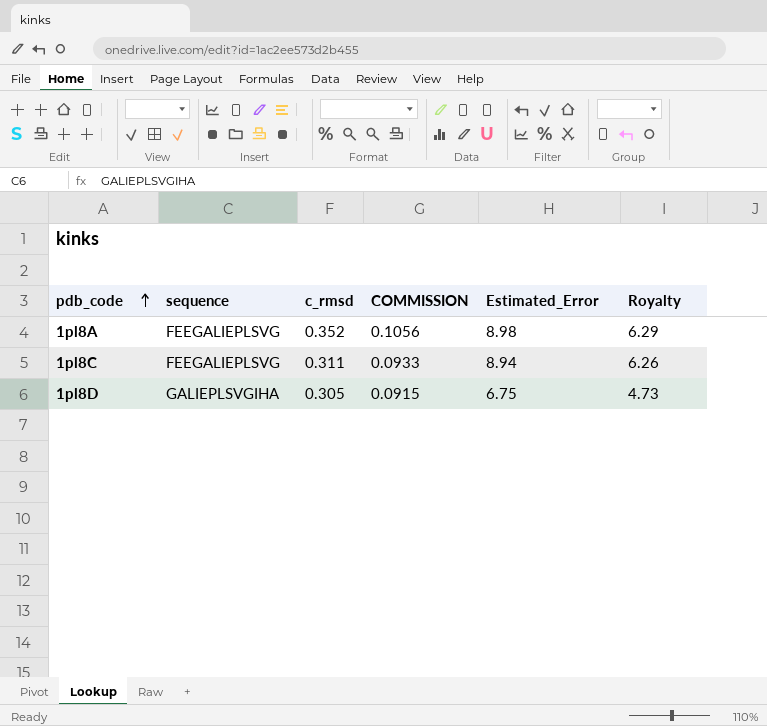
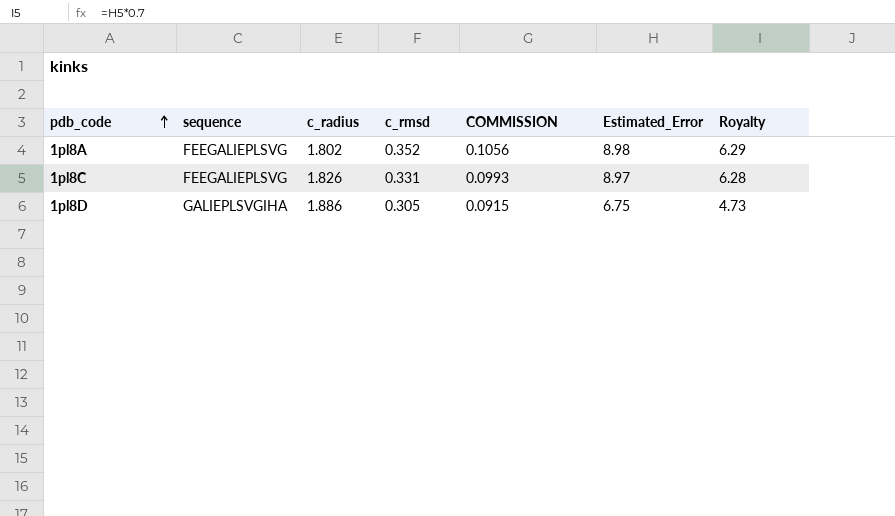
column c_radius | position: none -> 3
1pl8C | c_rmsd: 0.311 -> 0.331
1pl8C | COMMISSION: 0.0933 -> 0.0993
1pl8C | Estimated_Error: 8.94 -> 8.97
1pl8C | Royalty: 6.26 -> 6.28

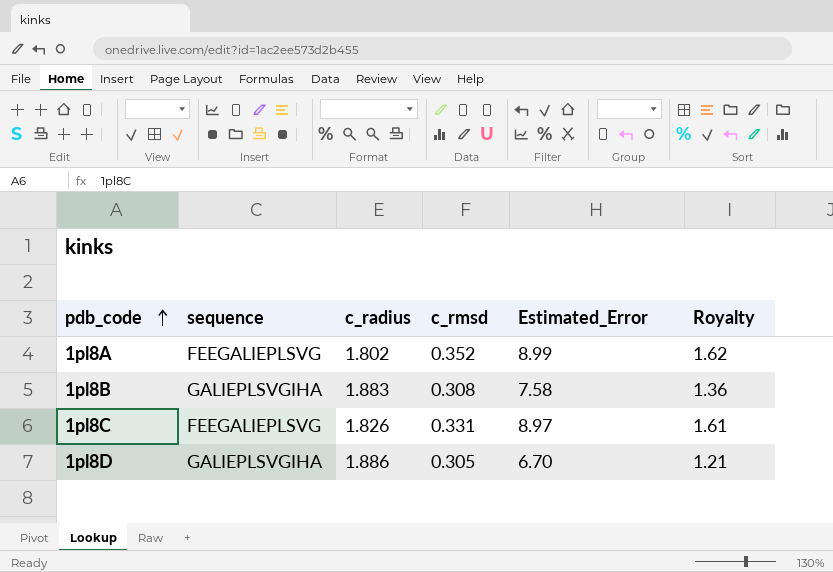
column COMMISSION | formula: [c_rmsd] * 0.3 -> none
column Royalty | formula: [Estimated_Error] * 0.7 -> [Estimated_Error] * 0.18
1pl8A | Estimated_Error: 8.98 -> 8.99
row 1pl8B: none -> GALIEPLSVGIHA | 1.883 | 0.308 | 7.58 | 1.36
1pl8D | Estimated_Error: 6.75 -> 6.70

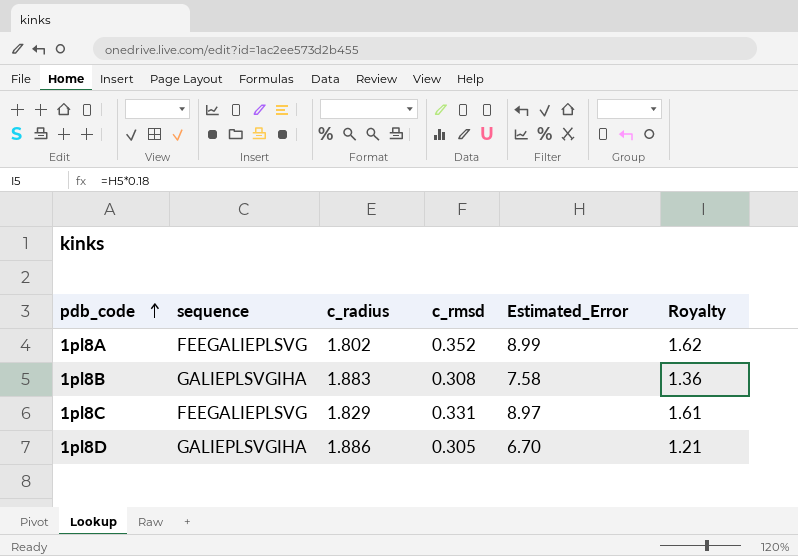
1pl8C | c_radius: 1.826 -> 1.829

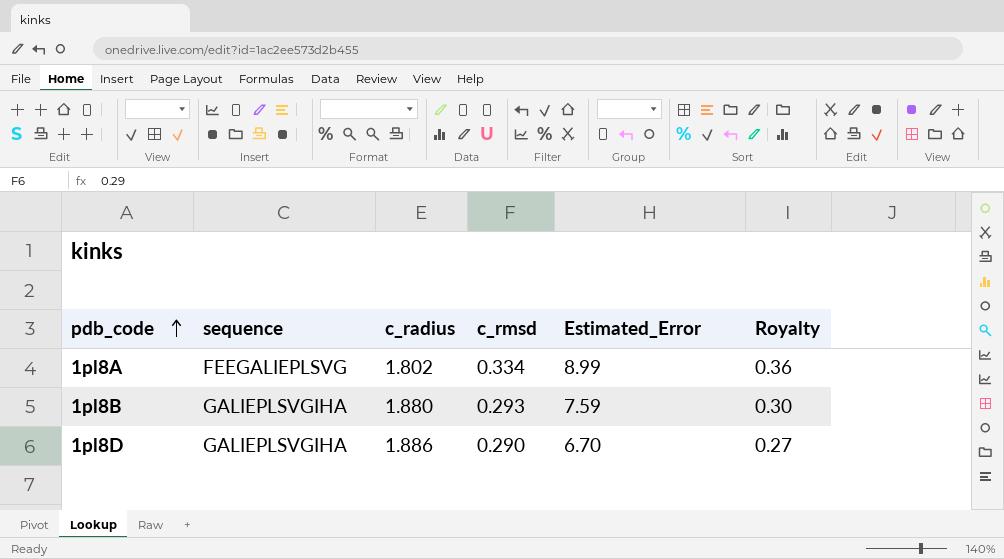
column Royalty | formula: [Estimated_Error] * 0.18 -> [Estimated_Error] * 0.04
row 1pl8C: FEEGALIEPLSVG | 1.829 | 0.331 | 8.97 | 1.61 -> none
1pl8A | c_rmsd: 0.352 -> 0.334
1pl8B | c_radius: 1.883 -> 1.880
1pl8B | c_rmsd: 0.308 -> 0.293
1pl8B | Estimated_Error: 7.58 -> 7.59
1pl8D | c_rmsd: 0.305 -> 0.290

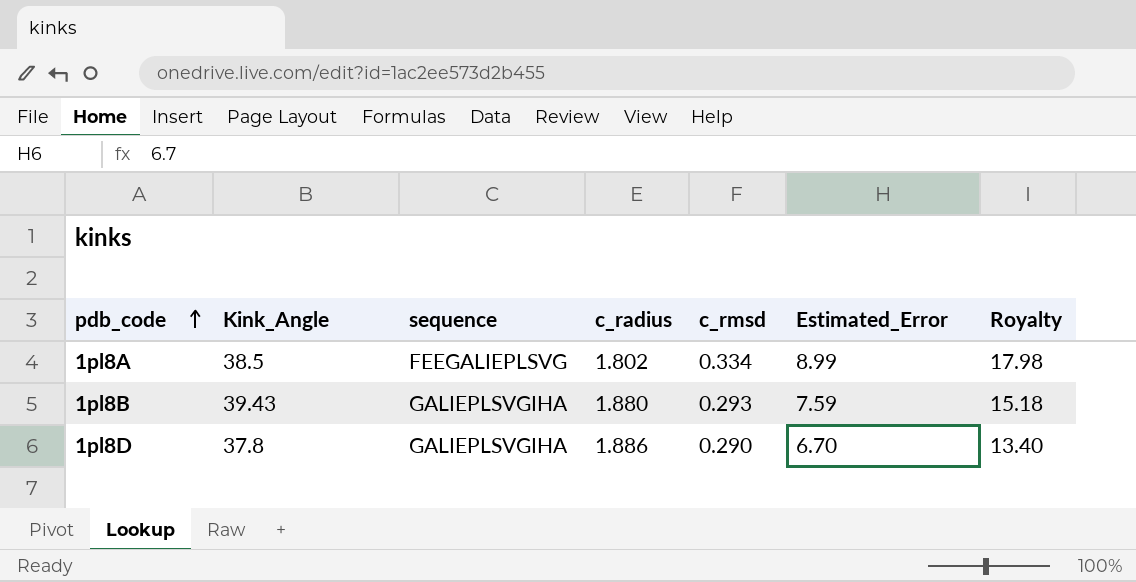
column Kink_Angle | position: none -> 2
column Royalty | formula: [Estimated_Error] * 0.04 -> [Estimated_Error] * 2

